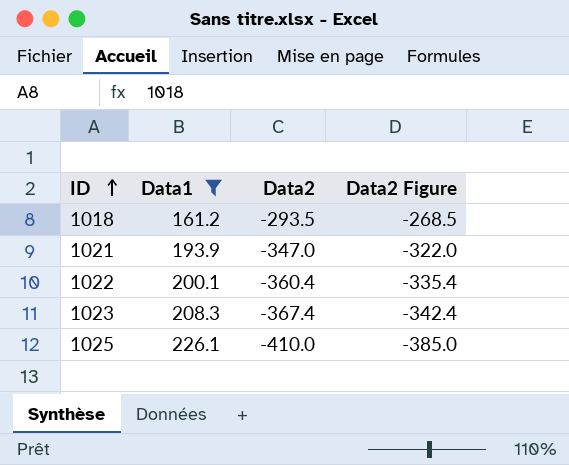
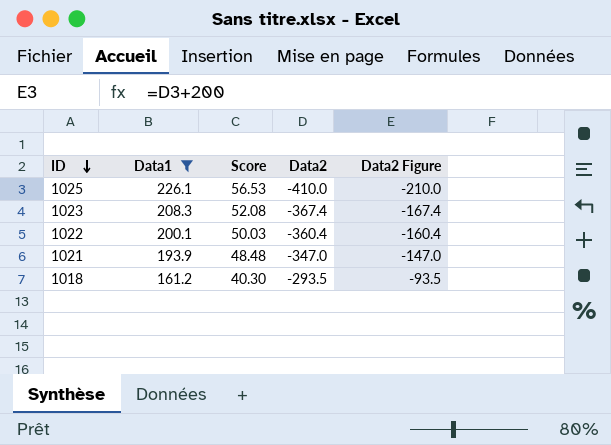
row order: ID ascending -> ID descending
column Score | formula: none -> [Data1] * 0.25
column Data2 Figure | formula: [Data2] + 25 -> [Data2] + 200

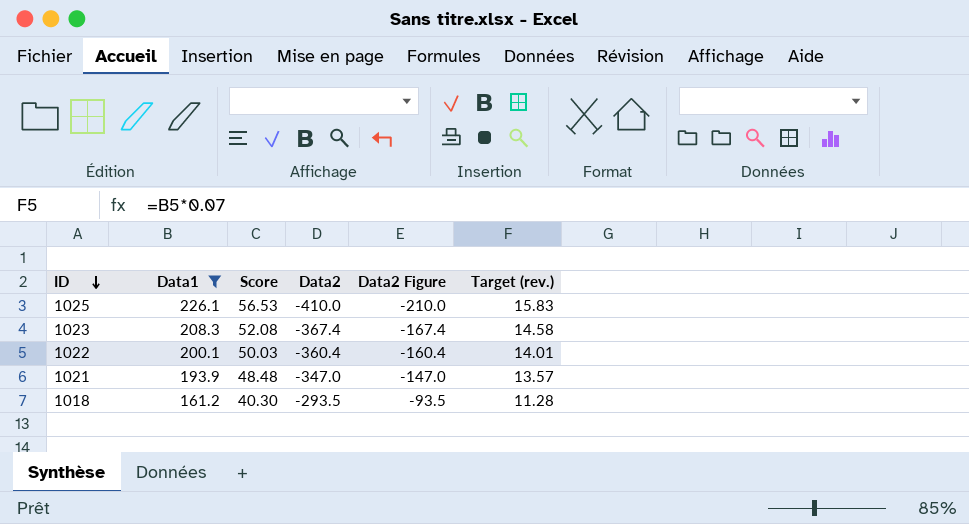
column Target (rev.) | formula: none -> [Data1] * 0.07

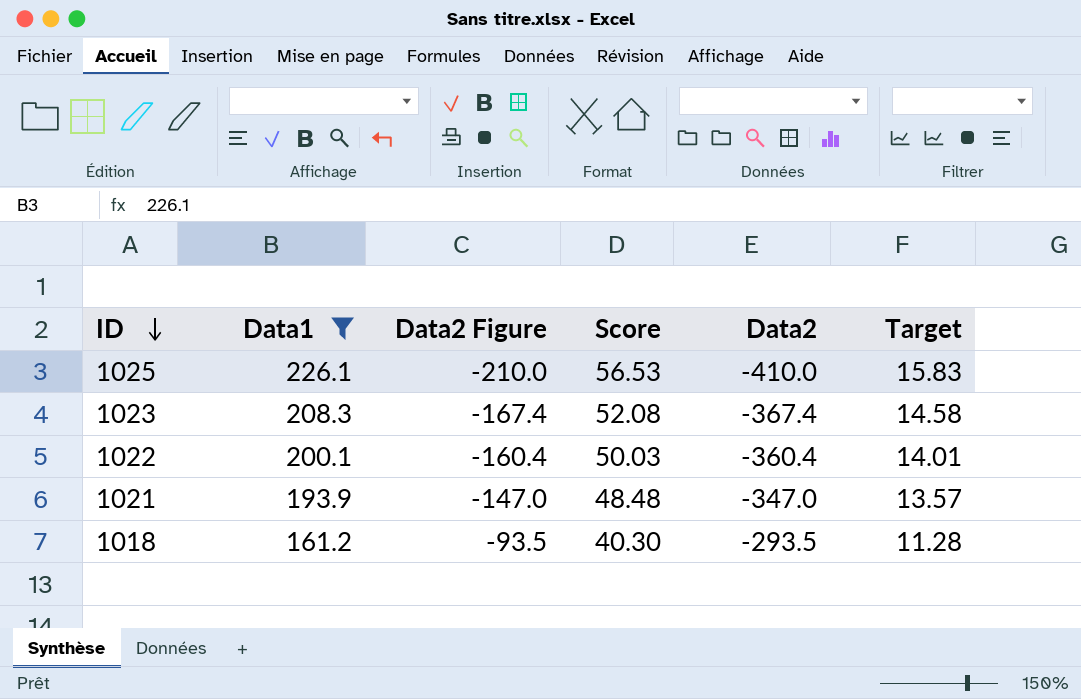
column Data2 Figure | position: 5 -> 3
column name: Target (rev.) -> Target

